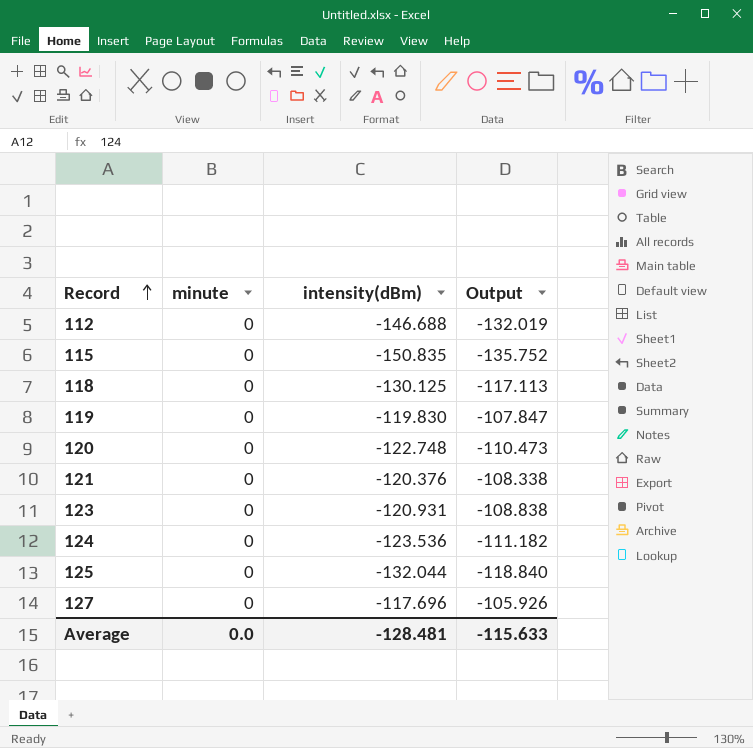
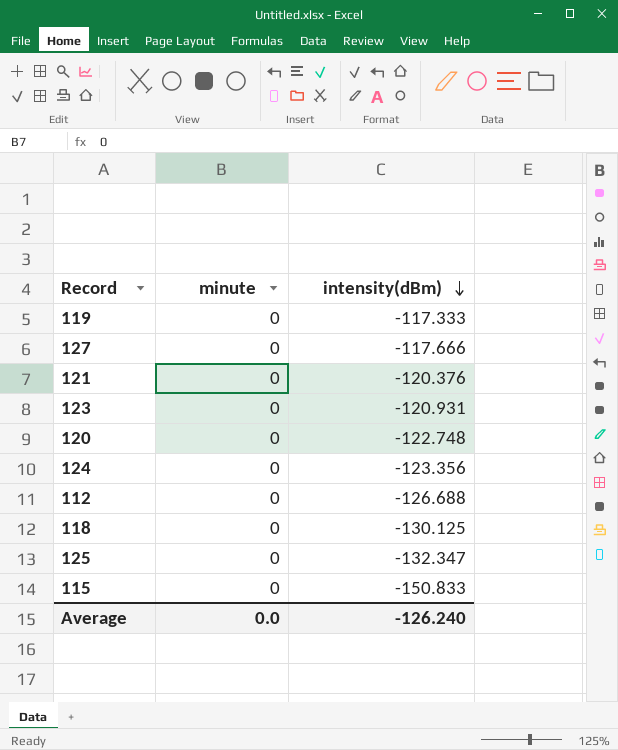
row order: Record ascending -> intensity(dBm) descending
column Output | formula: [intensity(dBm)] * 0.9 -> none
119 | intensity(dBm): -119.830 -> -117.333
127 | intensity(dBm): -117.696 -> -117.666
124 | intensity(dBm): -123.536 -> -123.356
112 | intensity(dBm): -146.688 -> -126.688
125 | intensity(dBm): -132.044 -> -132.347
115 | intensity(dBm): -150.835 -> -150.833
Average | intensity(dBm): -128.481 -> -126.240

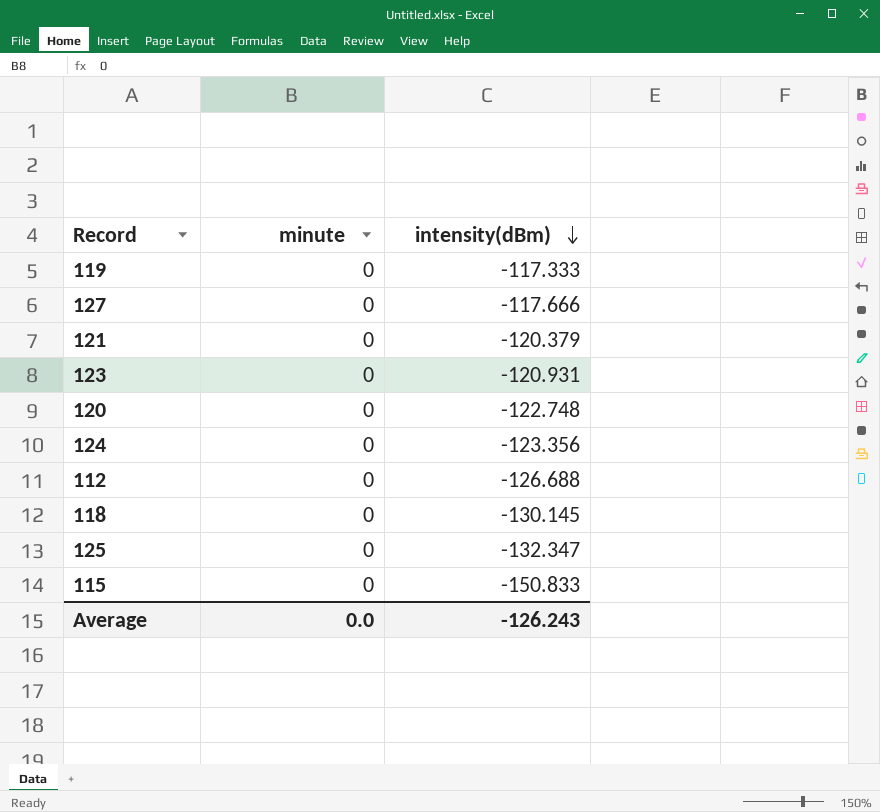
121 | intensity(dBm): -120.376 -> -120.379
118 | intensity(dBm): -130.125 -> -130.145
Average | intensity(dBm): -126.240 -> -126.243

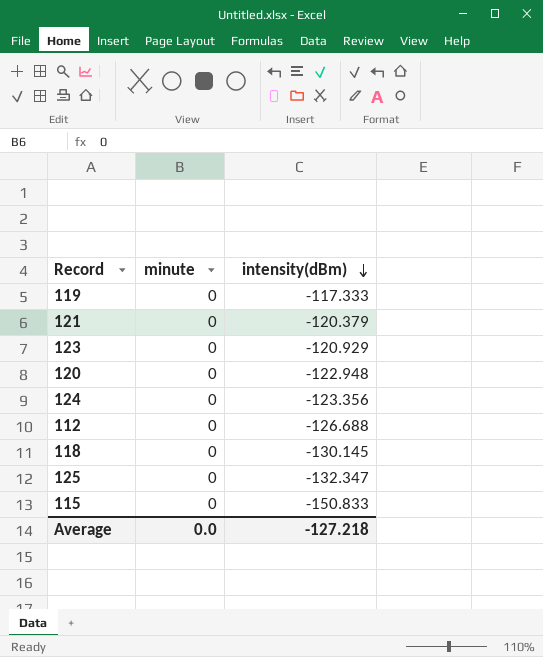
row 127: 0 | -117.666 -> none
123 | intensity(dBm): -120.931 -> -120.929
120 | intensity(dBm): -122.748 -> -122.948
Average | intensity(dBm): -126.243 -> -127.218

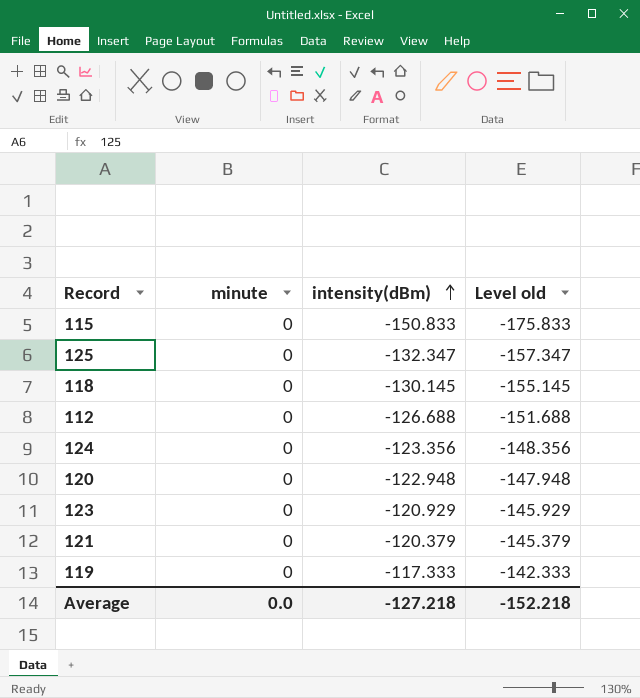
row order: intensity(dBm) descending -> intensity(dBm) ascending
column Level old | formula: none -> [intensity(dBm)] - 25

